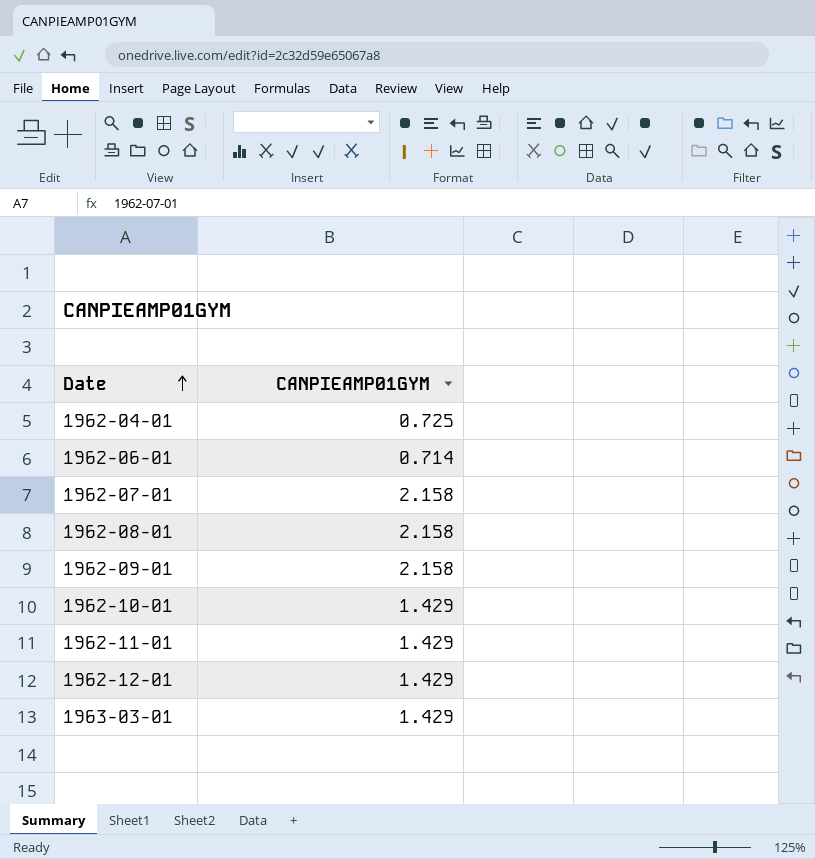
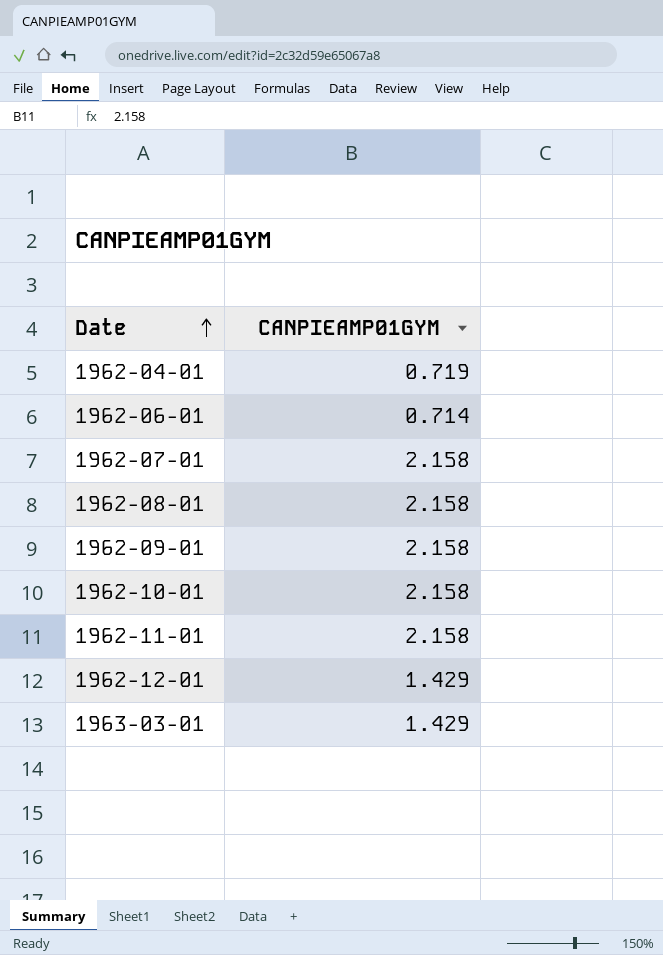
1962-04-01 | CANPIEAMP01GYM: 0.725 -> 0.719
1962-10-01 | CANPIEAMP01GYM: 1.429 -> 2.158
1962-11-01 | CANPIEAMP01GYM: 1.429 -> 2.158

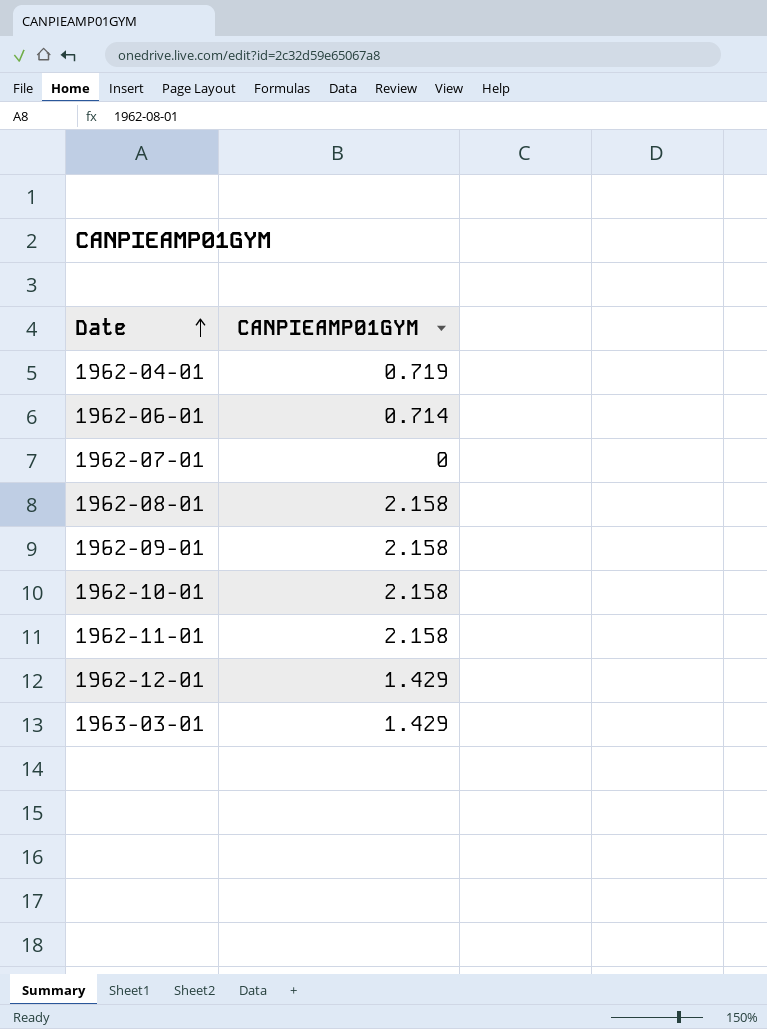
1962-07-01 | CANPIEAMP01GYM: 2.158 -> 0

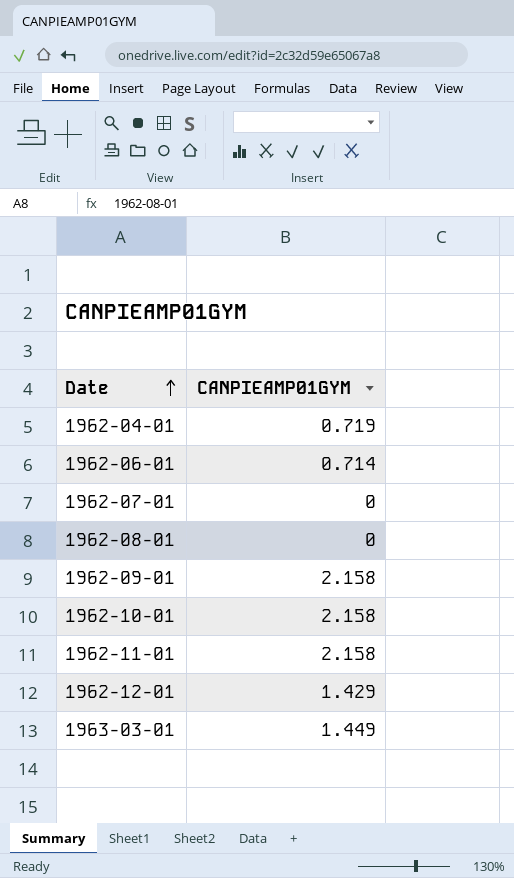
1962-08-01 | CANPIEAMP01GYM: 2.158 -> 0
1963-03-01 | CANPIEAMP01GYM: 1.429 -> 1.449

